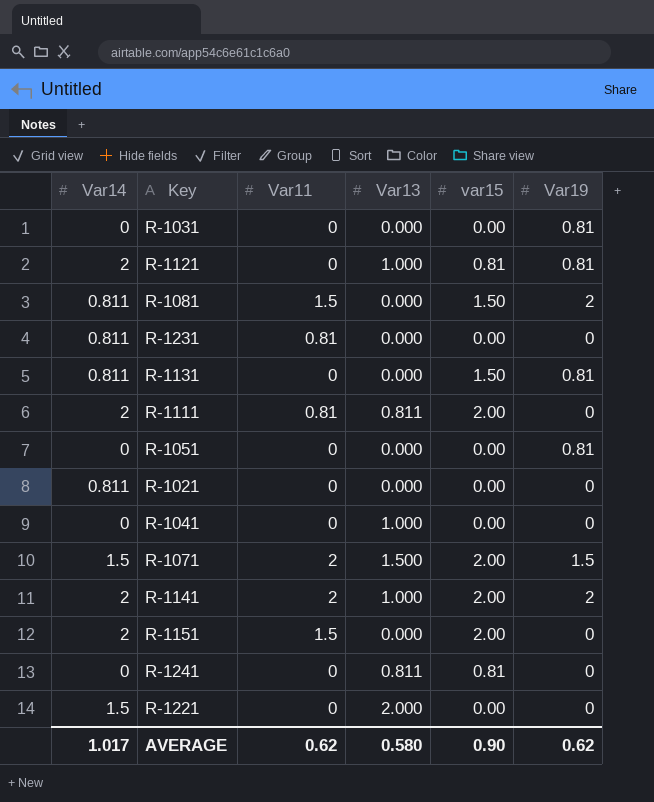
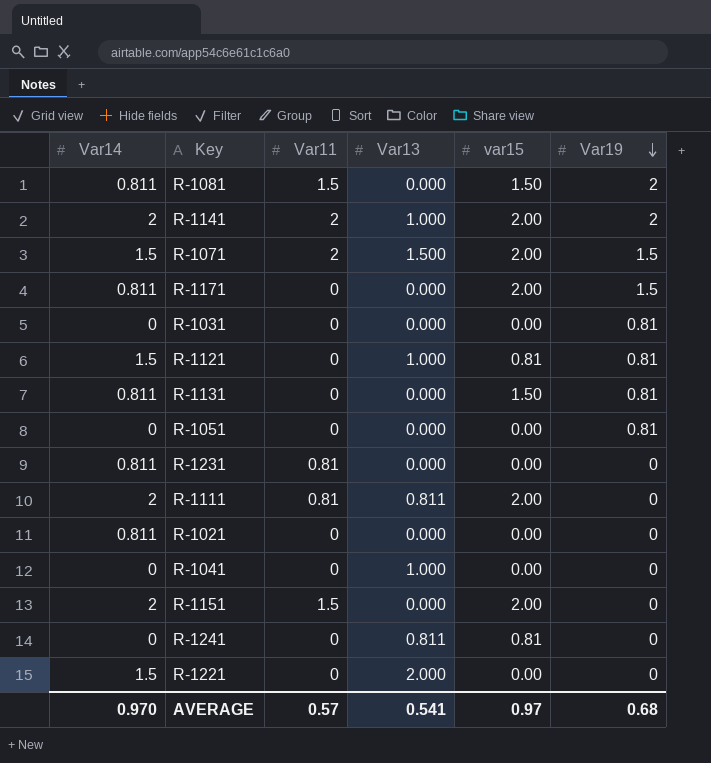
row order: none -> Var19 descending
row R-1171: none -> 0.811 | 0 | 0.000 | 2.00 | 1.5
R-1121 | Var14: 2 -> 1.5
AVERAGE | Var14: 1.017 -> 0.970
AVERAGE | Var11: 0.62 -> 0.57
AVERAGE | Var13: 0.580 -> 0.541
AVERAGE | var15: 0.90 -> 0.97
AVERAGE | Var19: 0.62 -> 0.68

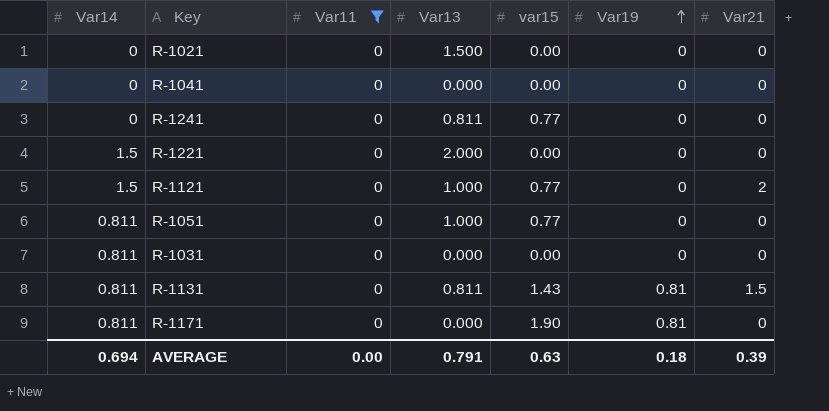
filter: none -> Var11 = 0
row order: Var19 descending -> Var19 ascending
column Var21 | position: none -> 7
R-1021 | Var14: 0.811 -> 0
R-1021 | Var13: 0.000 -> 1.500
R-1041 | Var13: 1.000 -> 0.000
R-1241 | var15: 0.81 -> 0.77
R-1121 | var15: 0.81 -> 0.77
R-1121 | Var19: 0.81 -> 0
R-1051 | Var14: 0 -> 0.811
R-1051 | Var13: 0.000 -> 1.000
R-1051 | var15: 0.00 -> 0.77
R-1051 | Var19: 0.81 -> 0
R-1031 | Var14: 0 -> 0.811
R-1031 | Var19: 0.81 -> 0
R-1131 | Var13: 0.000 -> 0.811
R-1131 | var15: 1.50 -> 1.43
R-1171 | var15: 2.00 -> 1.90
R-1171 | Var19: 1.5 -> 0.81
AVERAGE | Var14: 0.970 -> 0.694
AVERAGE | Var11: 0.57 -> 0.00
AVERAGE | Var13: 0.541 -> 0.791
AVERAGE | var15: 0.97 -> 0.63
AVERAGE | Var19: 0.68 -> 0.18

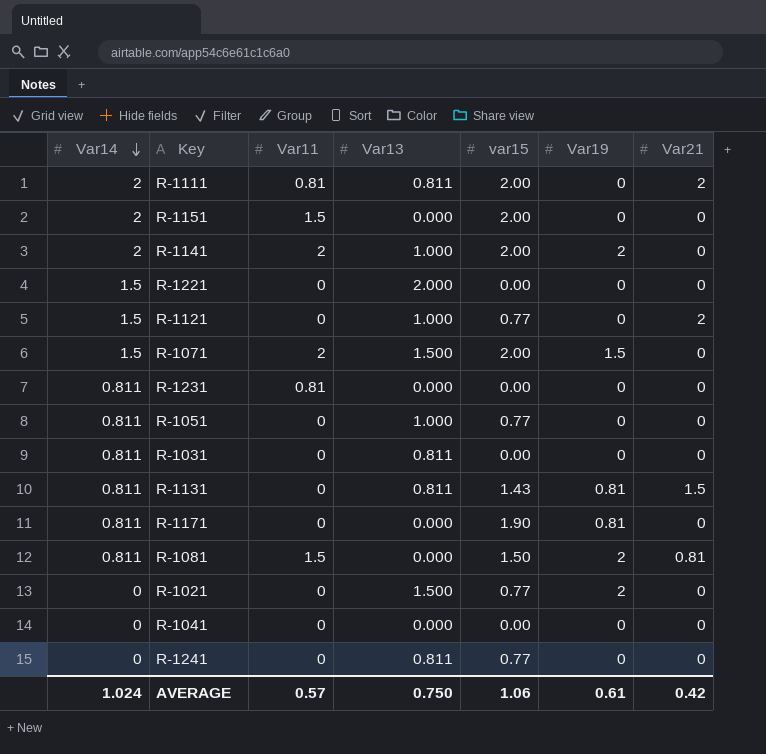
filter: Var11 = 0 -> none
row order: Var19 ascending -> Var14 descending
R-1031 | Var13: 0.000 -> 0.811
R-1021 | var15: 0.00 -> 0.77
R-1021 | Var19: 0 -> 2
AVERAGE | Var14: 0.694 -> 1.024
AVERAGE | Var11: 0.00 -> 0.57
AVERAGE | Var13: 0.791 -> 0.750
AVERAGE | var15: 0.63 -> 1.06
AVERAGE | Var19: 0.18 -> 0.61
AVERAGE | Var21: 0.39 -> 0.42

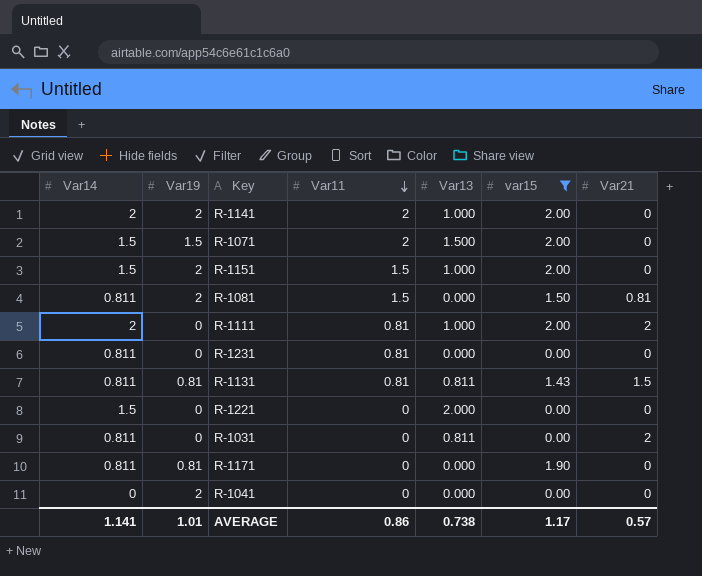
filter: none -> var15 != 0.77
row order: Var14 descending -> Var11 descending
column Var19 | position: 6 -> 2
R-1151 | Var14: 2 -> 1.5
R-1151 | Var19: 0 -> 2
R-1151 | Var13: 0.000 -> 1.000
R-1111 | Var13: 0.811 -> 1.000
R-1131 | Var11: 0 -> 0.81
R-1031 | Var21: 0 -> 2
R-1041 | Var19: 0 -> 2
AVERAGE | Var14: 1.024 -> 1.141
AVERAGE | Var19: 0.61 -> 1.01
AVERAGE | Var11: 0.57 -> 0.86
AVERAGE | Var13: 0.750 -> 0.738
AVERAGE | var15: 1.06 -> 1.17
AVERAGE | Var21: 0.42 -> 0.57

